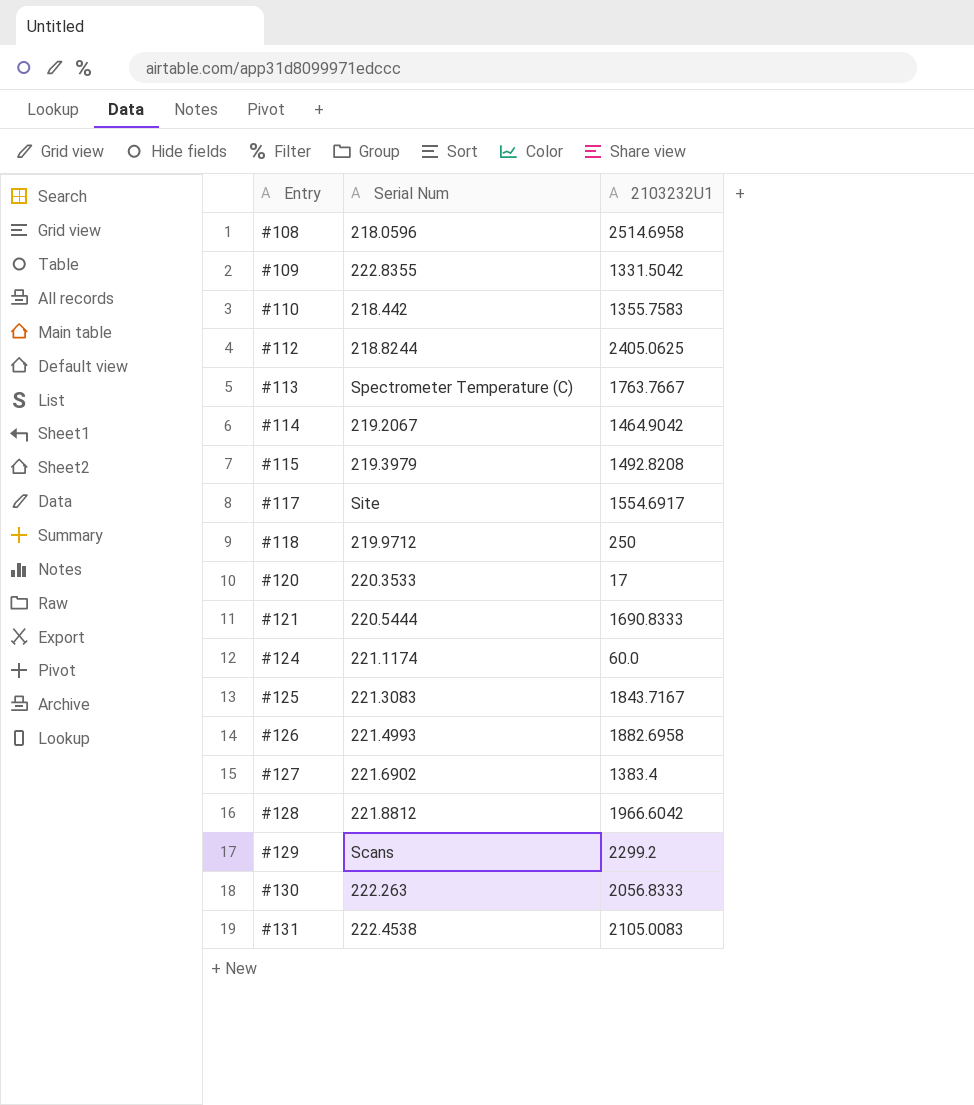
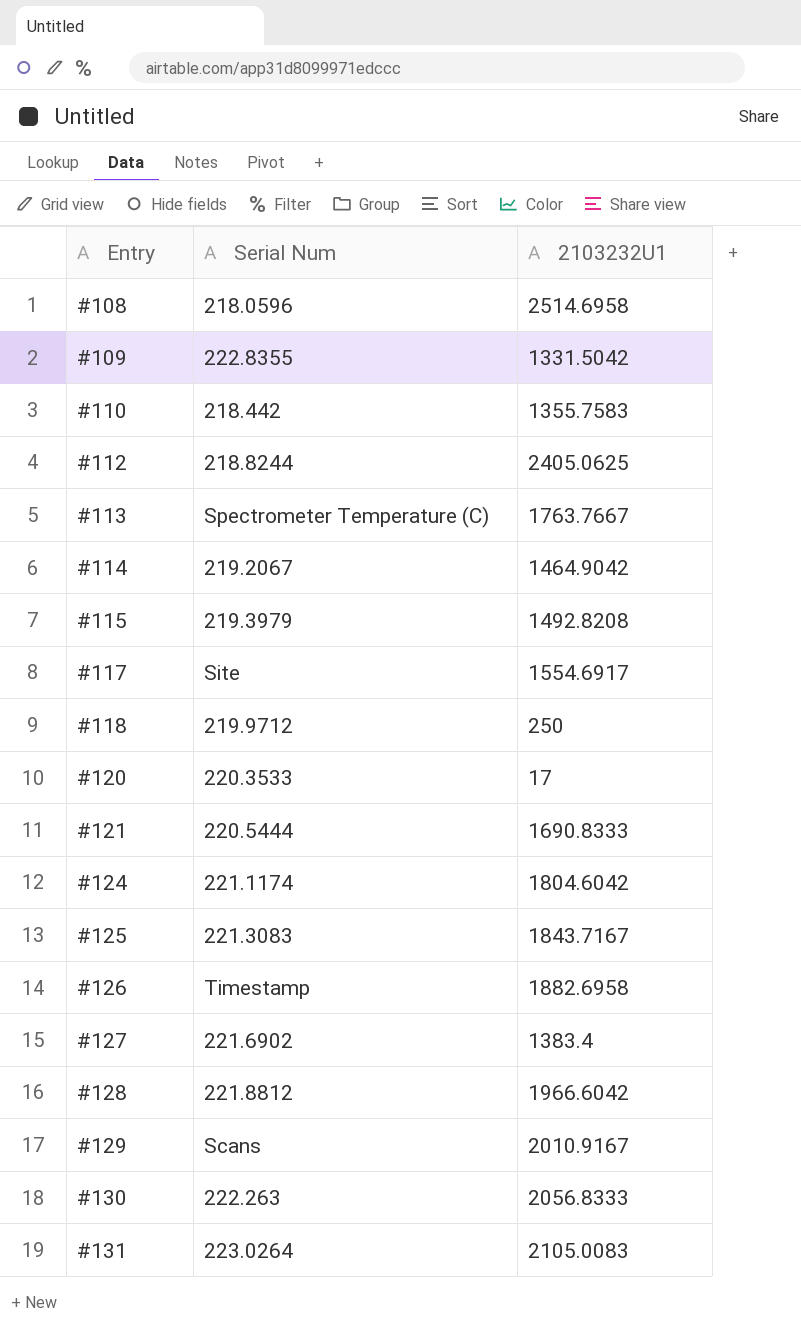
#124 | 2103232U1: 60.0 -> 1804.6042
#126 | Serial Num: 221.4993 -> Timestamp
#129 | 2103232U1: 2299.2 -> 2010.9167
#131 | Serial Num: 222.4538 -> 223.0264

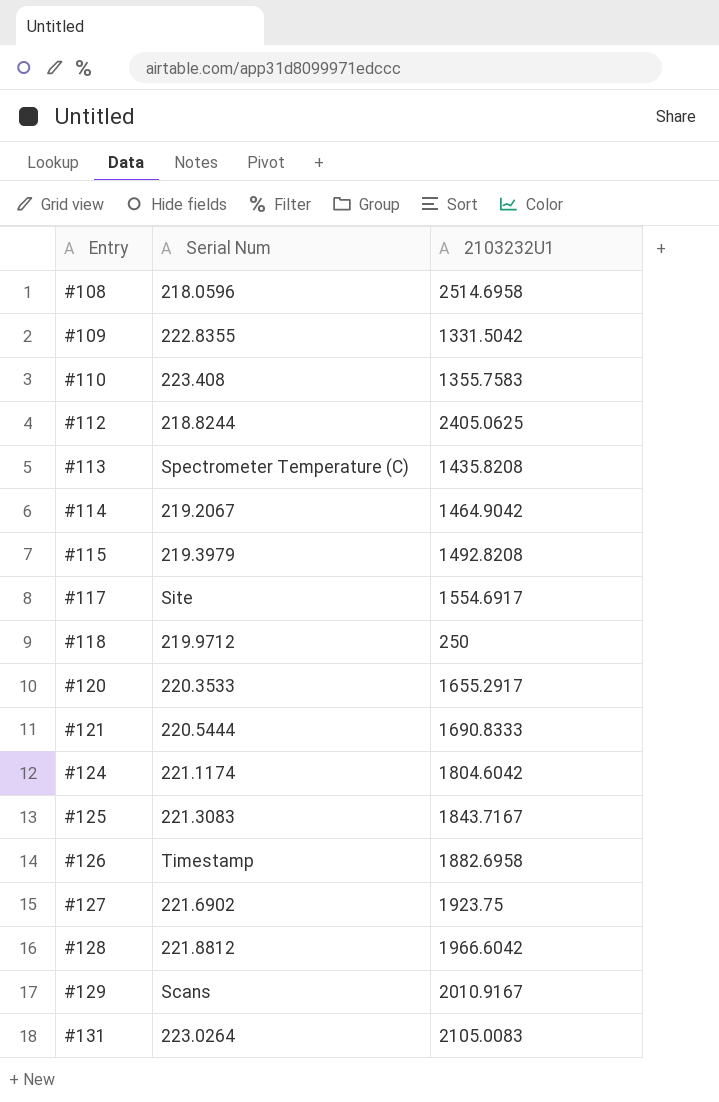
row #130: 222.263 | 2056.8333 -> none
#110 | Serial Num: 218.442 -> 223.408
#113 | 2103232U1: 1763.7667 -> 1435.8208
#120 | 2103232U1: 17 -> 1655.2917
#127 | 2103232U1: 1383.4 -> 1923.75

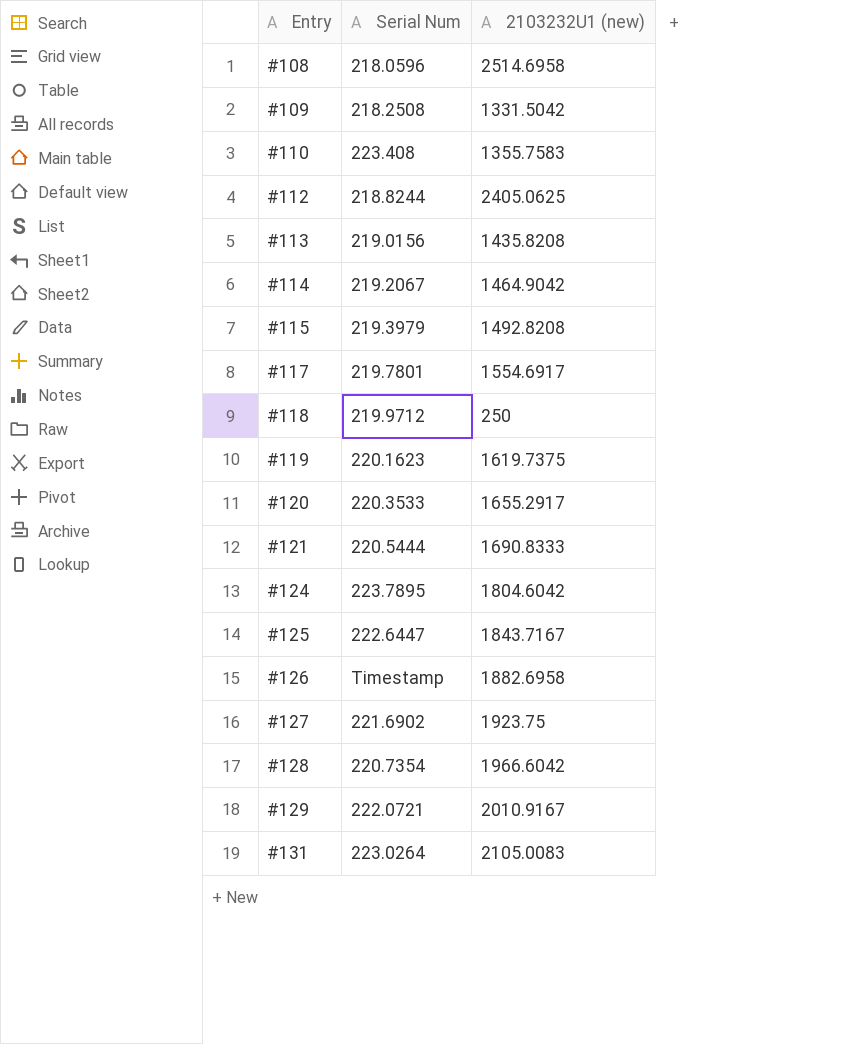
column name: 2103232U1 -> 2103232U1 (new)
#109 | Serial Num: 222.8355 -> 218.2508
#113 | Serial Num: Spectrometer Temperature (C) -> 219.0156
#117 | Serial Num: Site -> 219.7801
row #119: none -> 220.1623 | 1619.7375
#124 | Serial Num: 221.1174 -> 223.7895
#125 | Serial Num: 221.3083 -> 222.6447
#128 | Serial Num: 221.8812 -> 220.7354
#129 | Serial Num: Scans -> 222.0721

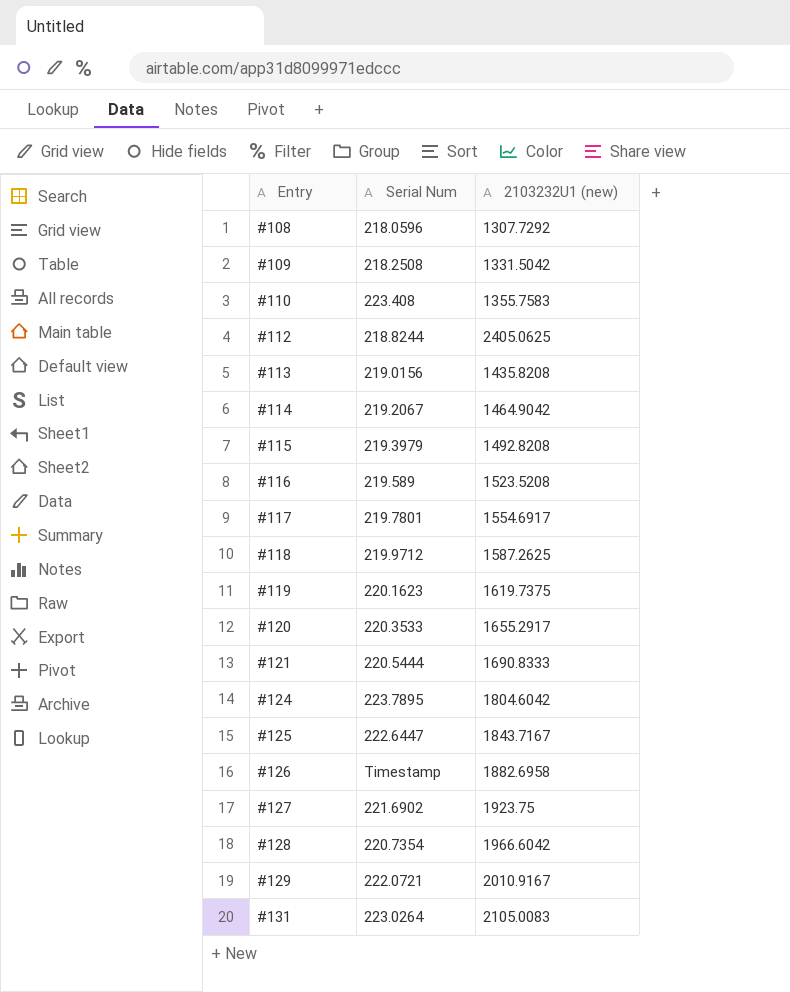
#108 | 2103232U1 (new): 2514.6958 -> 1307.7292
row #116: none -> 219.589 | 1523.5208
#118 | 2103232U1 (new): 250 -> 1587.2625

